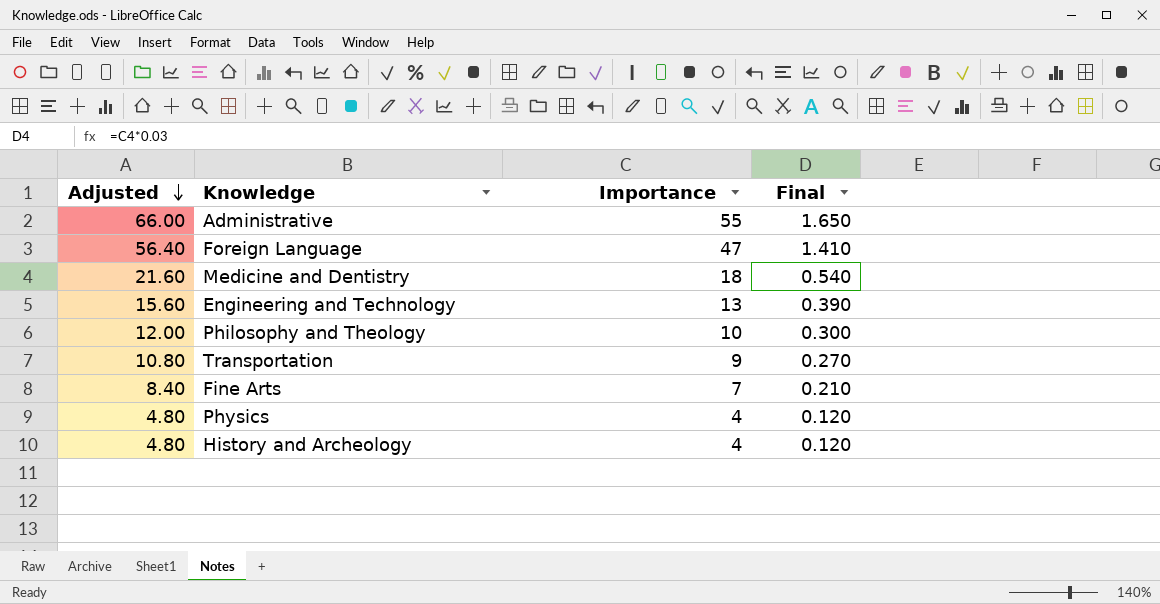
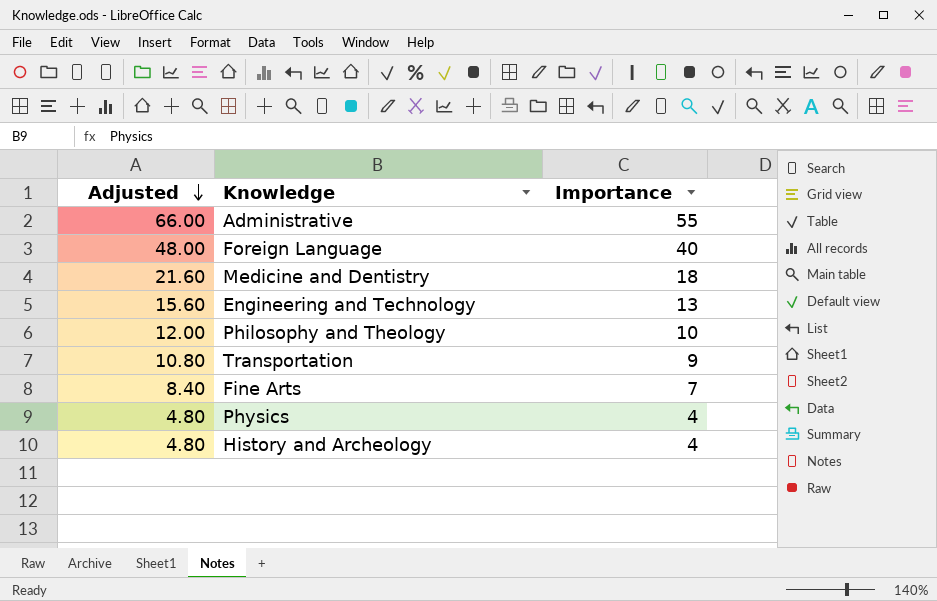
column Final | formula: [Importance] * 0.03 -> none
Foreign Language | Adjusted: 56.40 -> 48.00
Foreign Language | Importance: 47 -> 40

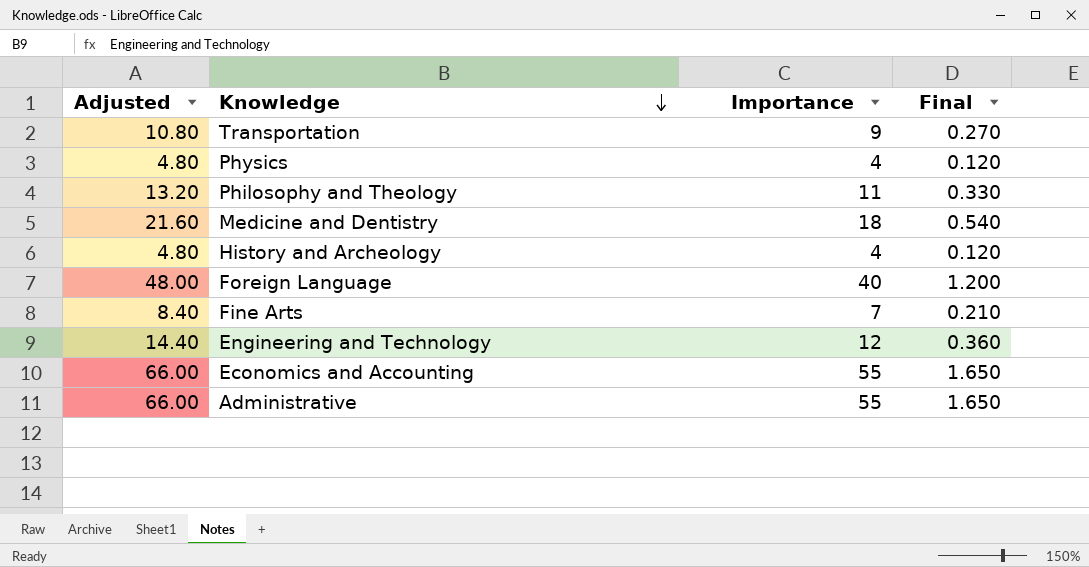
row order: Adjusted descending -> Knowledge descending
column Final | formula: none -> [Importance] * 0.03
Philosophy and Theology | Adjusted: 12.00 -> 13.20
Philosophy and Theology | Importance: 10 -> 11
Engineering and Technology | Adjusted: 15.60 -> 14.40
Engineering and Technology | Importance: 13 -> 12
row Economics and Accounting: none -> 66.00 | 55 | 1.650

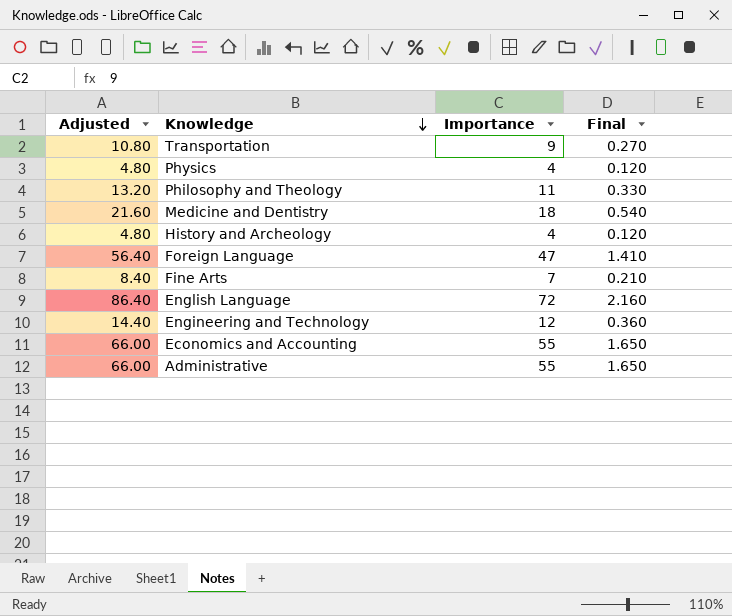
Foreign Language | Adjusted: 48.00 -> 56.40
Foreign Language | Importance: 40 -> 47
Foreign Language | Final: 1.200 -> 1.410
row English Language: none -> 86.40 | 72 | 2.160

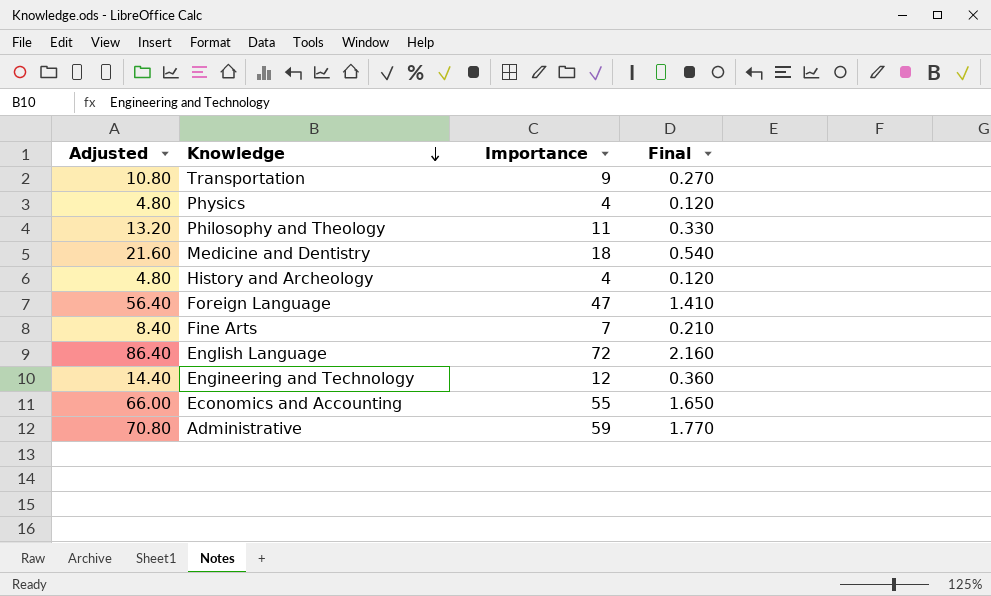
Administrative | Adjusted: 66.00 -> 70.80
Administrative | Importance: 55 -> 59
Administrative | Final: 1.650 -> 1.770

